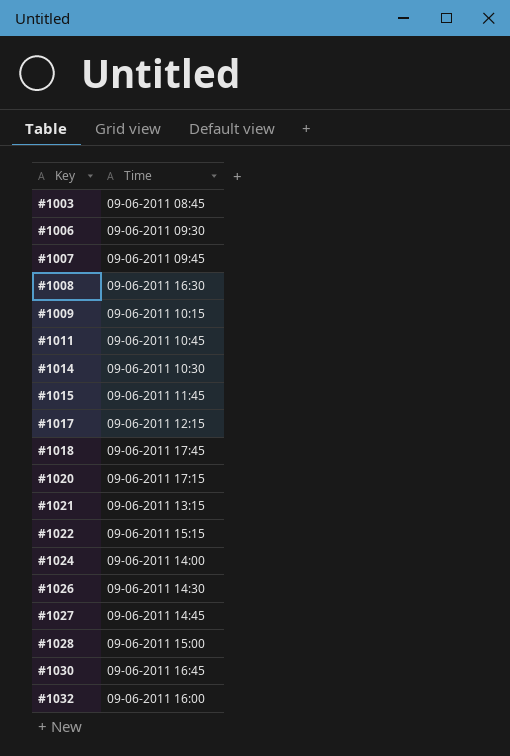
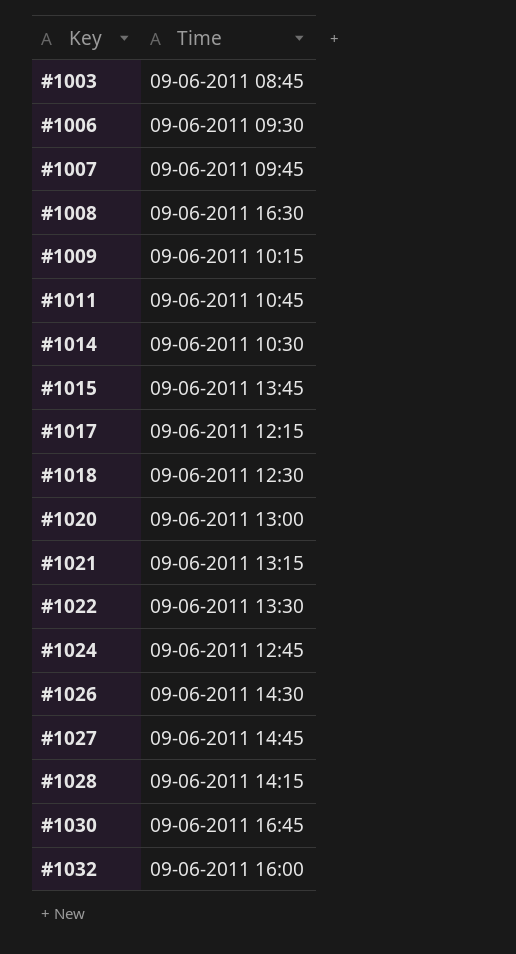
#1015 | Time: 09-06-2011 11:45 -> 09-06-2011 13:45
#1018 | Time: 09-06-2011 17:45 -> 09-06-2011 12:30
#1020 | Time: 09-06-2011 17:15 -> 09-06-2011 13:00
#1022 | Time: 09-06-2011 15:15 -> 09-06-2011 13:30
#1024 | Time: 09-06-2011 14:00 -> 09-06-2011 12:45
#1028 | Time: 09-06-2011 15:00 -> 09-06-2011 14:15

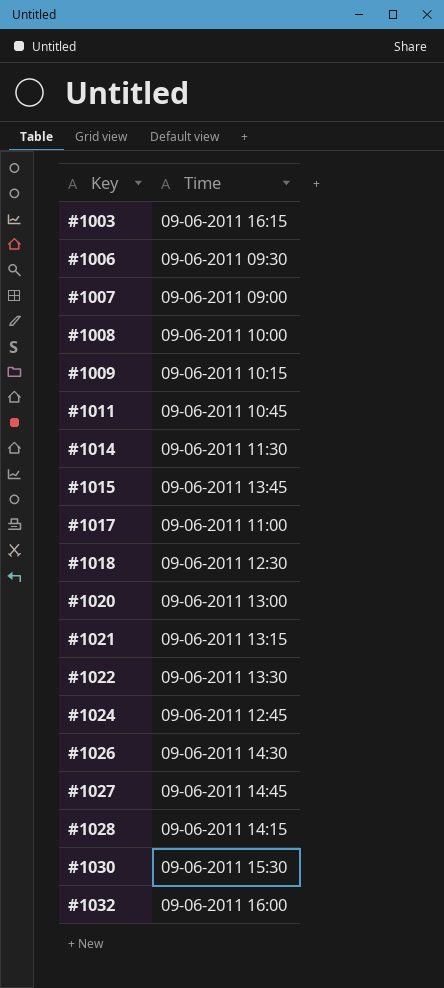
#1003 | Time: 09-06-2011 08:45 -> 09-06-2011 16:15
#1007 | Time: 09-06-2011 09:45 -> 09-06-2011 09:00
#1008 | Time: 09-06-2011 16:30 -> 09-06-2011 10:00
#1014 | Time: 09-06-2011 10:30 -> 09-06-2011 11:30
#1017 | Time: 09-06-2011 12:15 -> 09-06-2011 11:00
#1030 | Time: 09-06-2011 16:45 -> 09-06-2011 15:30

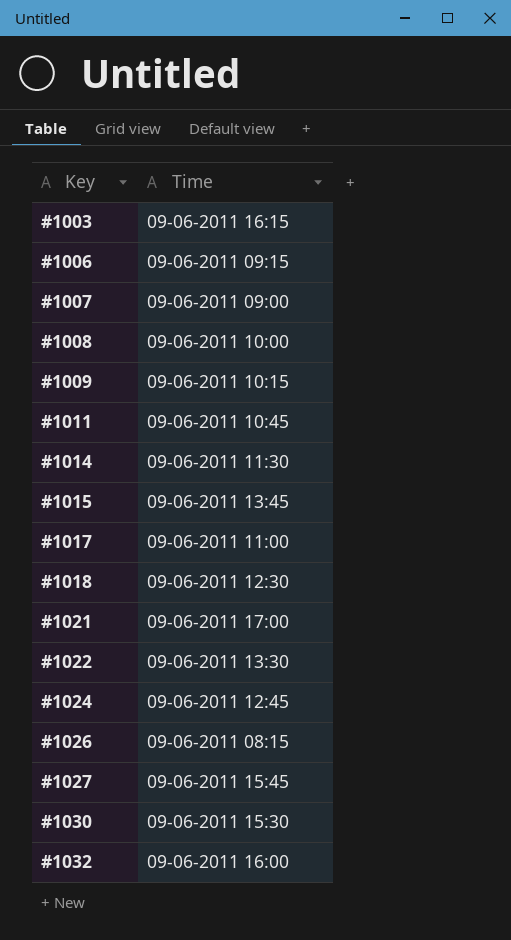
row #1020: 09-06-2011 13:00 -> none
row #1028: 09-06-2011 14:15 -> none
#1006 | Time: 09-06-2011 09:30 -> 09-06-2011 09:15
#1021 | Time: 09-06-2011 13:15 -> 09-06-2011 17:00
#1026 | Time: 09-06-2011 14:30 -> 09-06-2011 08:15
#1027 | Time: 09-06-2011 14:45 -> 09-06-2011 15:45

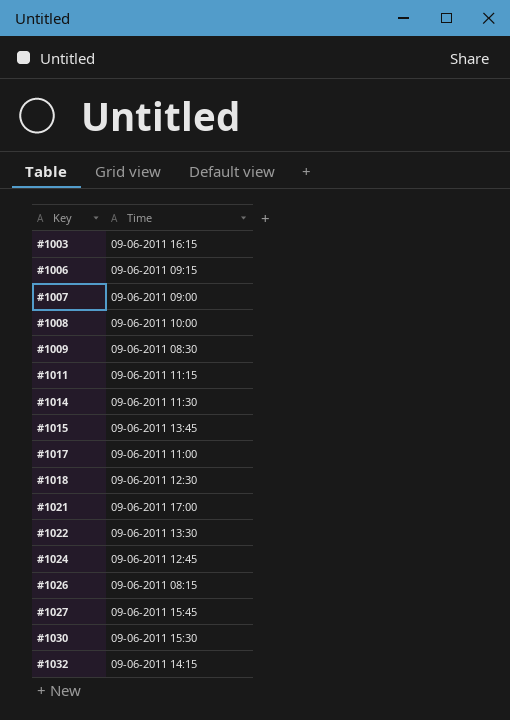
#1009 | Time: 09-06-2011 10:15 -> 09-06-2011 08:30
#1011 | Time: 09-06-2011 10:45 -> 09-06-2011 11:15
#1032 | Time: 09-06-2011 16:00 -> 09-06-2011 14:15

